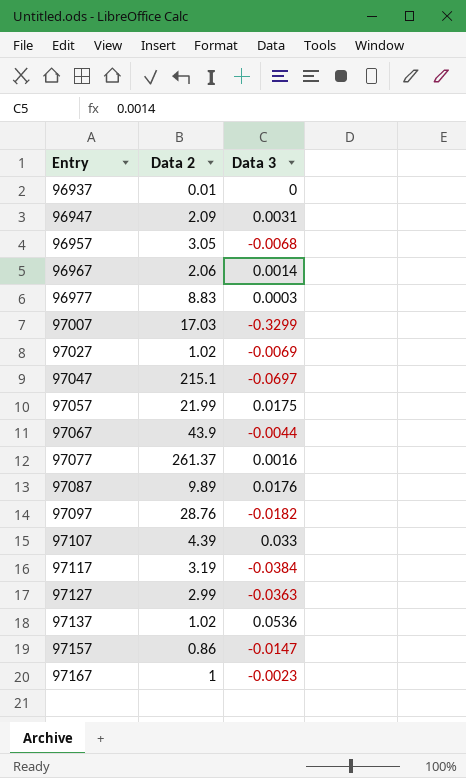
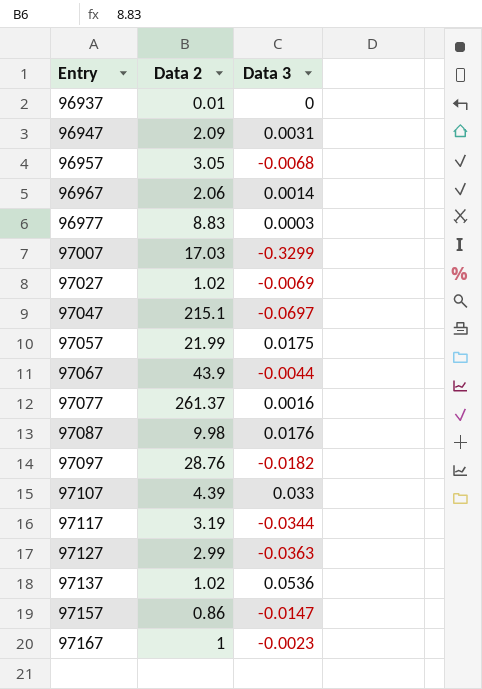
97087 | Data 2: 9.89 -> 9.98
97117 | Data 3: -0.0384 -> -0.0344

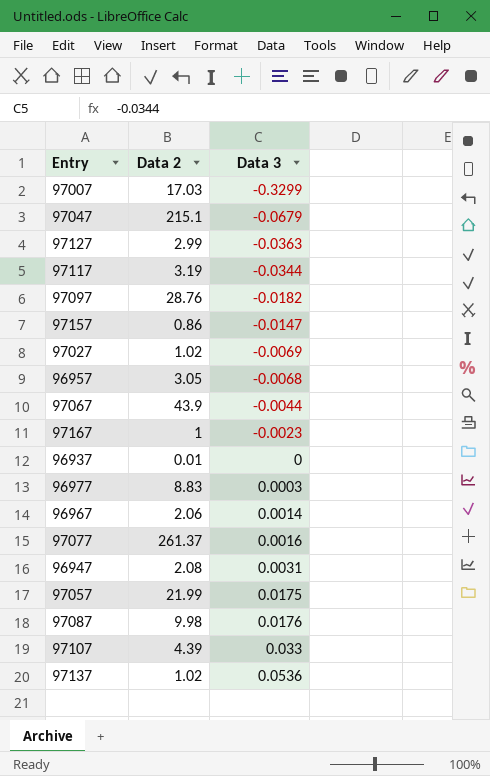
row order: Entry ascending -> Data 3 ascending
97047 | Data 3: -0.0697 -> -0.0679
96947 | Data 2: 2.09 -> 2.08

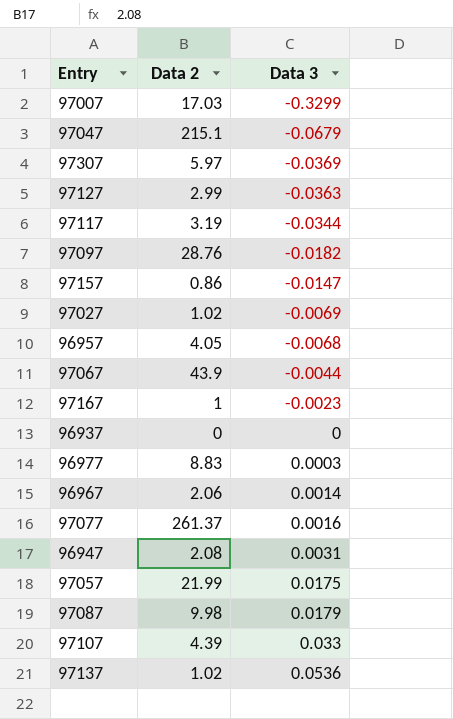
row 97307: none -> 5.97 | -0.0369
96957 | Data 2: 3.05 -> 4.05
96937 | Data 2: 0.01 -> 0
97087 | Data 3: 0.0176 -> 0.0179

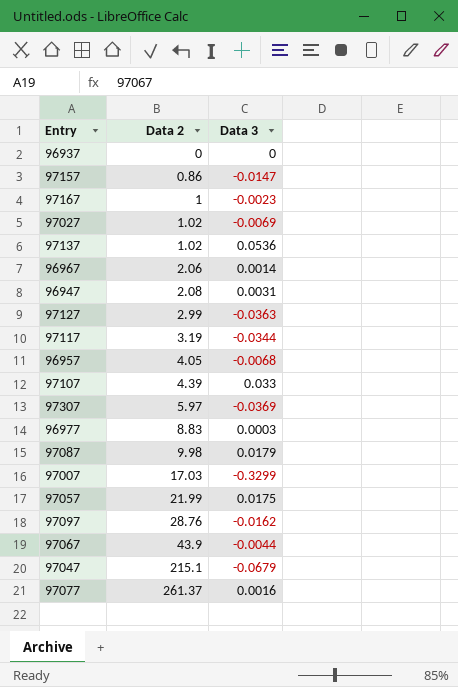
row order: Data 3 ascending -> Data 2 ascending
97097 | Data 3: -0.0182 -> -0.0162

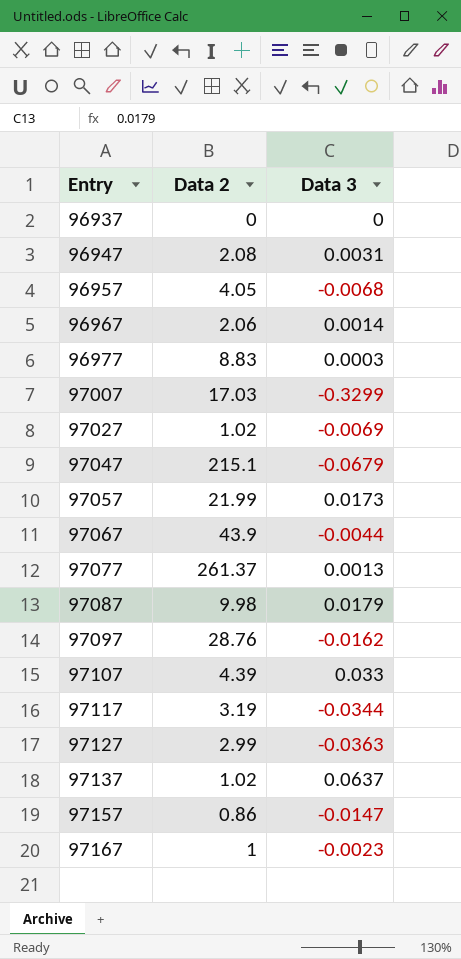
row order: Data 2 ascending -> Entry ascending
row 97307: 5.97 | -0.0369 -> none
97057 | Data 3: 0.0175 -> 0.0173
97077 | Data 3: 0.0016 -> 0.0013
97137 | Data 3: 0.0536 -> 0.0637

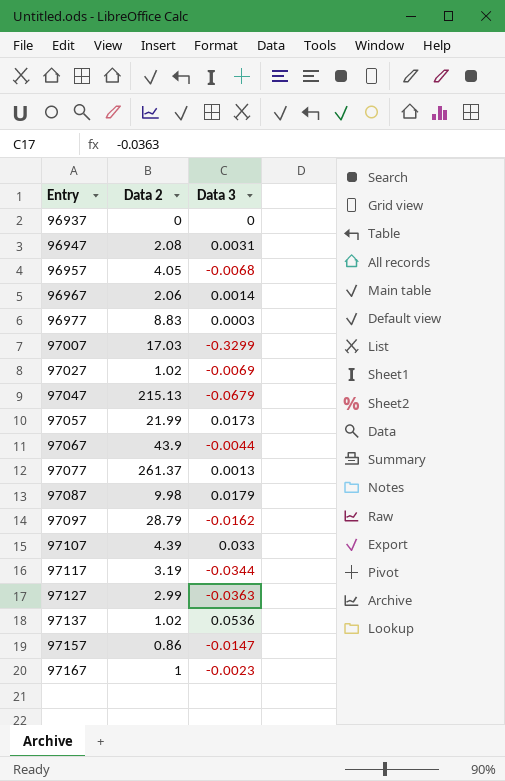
97047 | Data 2: 215.1 -> 215.13
97097 | Data 2: 28.76 -> 28.79
97137 | Data 3: 0.0637 -> 0.0536

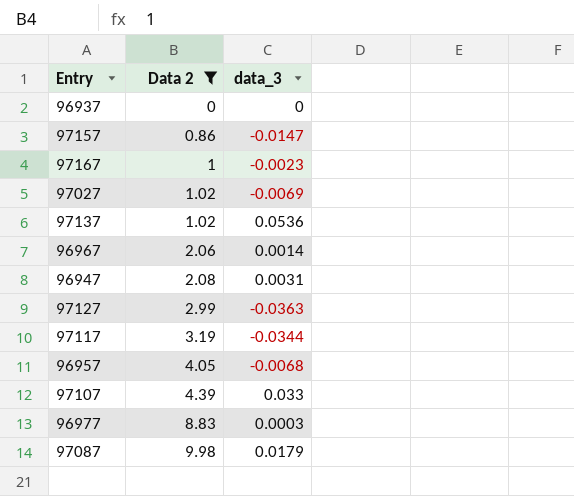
filter: none -> Data 2 <= 9.98
row order: Entry ascending -> Data 2 ascending
column name: Data 3 -> data_3

